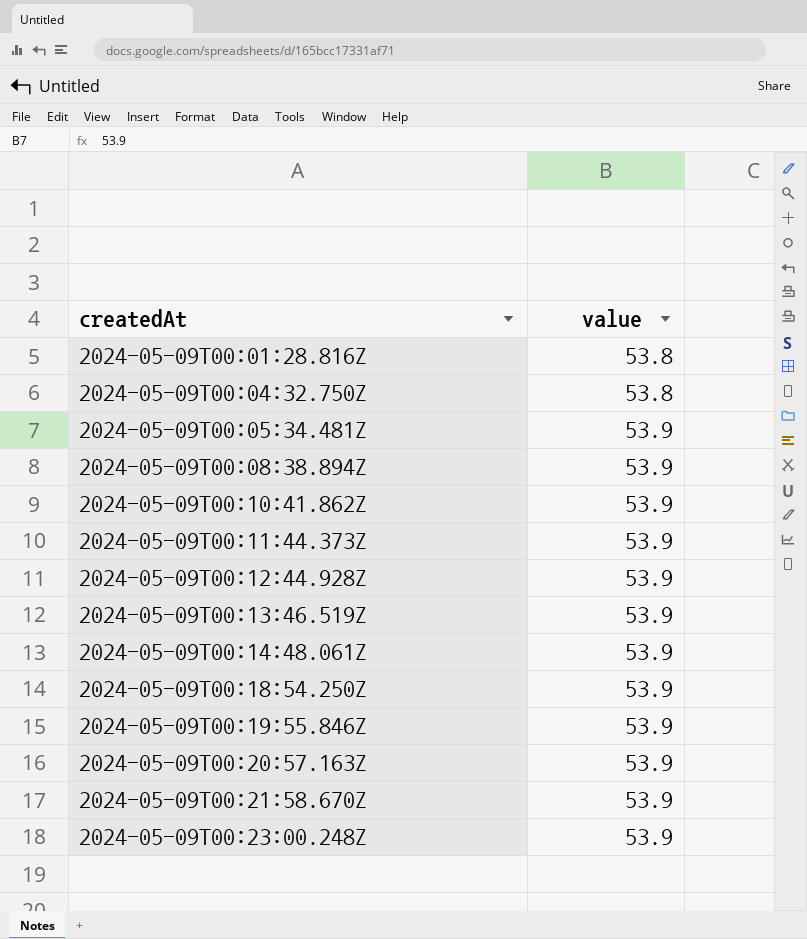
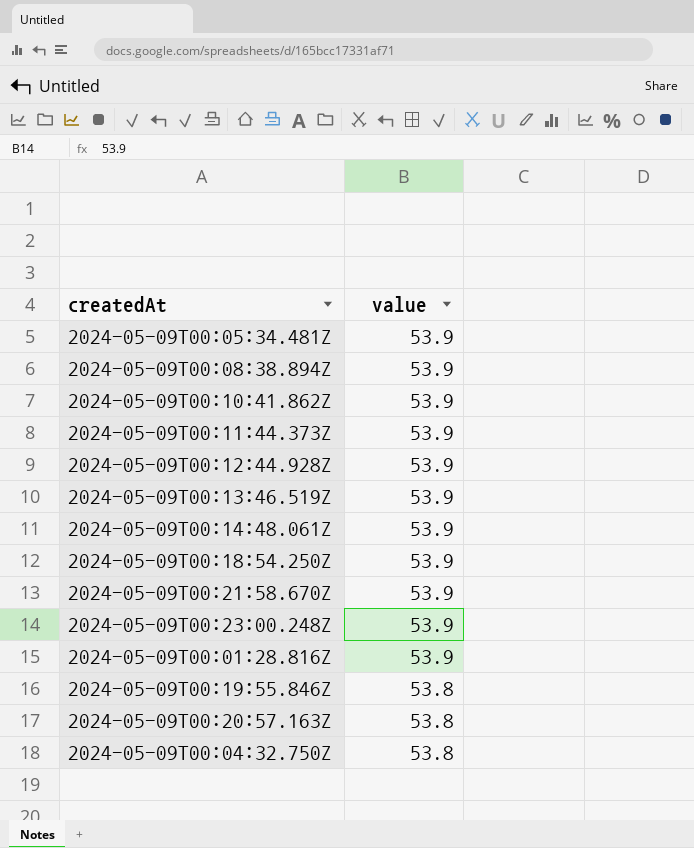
row order: createdAt ascending -> value descending
2024-05-09T00:01:28.816Z | value: 53.8 -> 53.9
2024-05-09T00:19:55.846Z | value: 53.9 -> 53.8
2024-05-09T00:20:57.163Z | value: 53.9 -> 53.8

